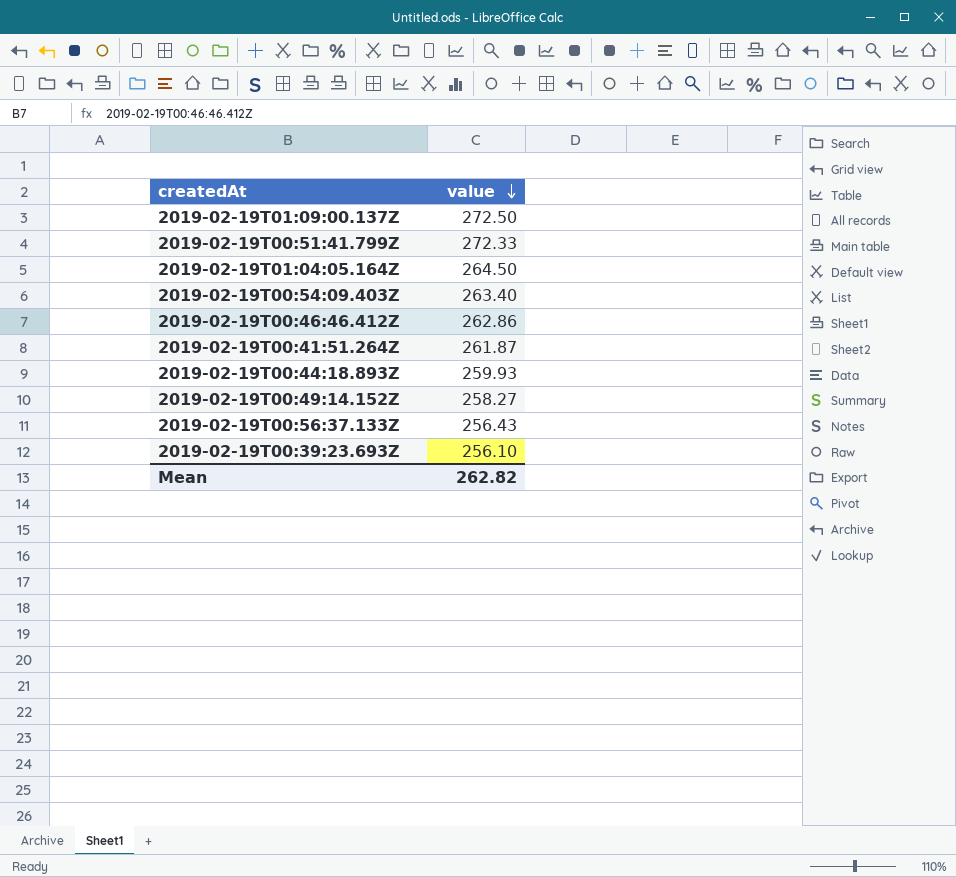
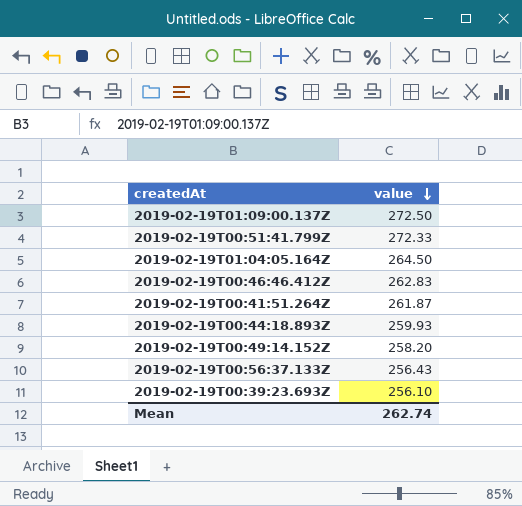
row 2019-02-19T00:54:09.403Z: 263.40 -> none
2019-02-19T00:46:46.412Z | value: 262.86 -> 262.83
2019-02-19T00:49:14.152Z | value: 258.27 -> 258.20
Mean | value: 262.82 -> 262.74

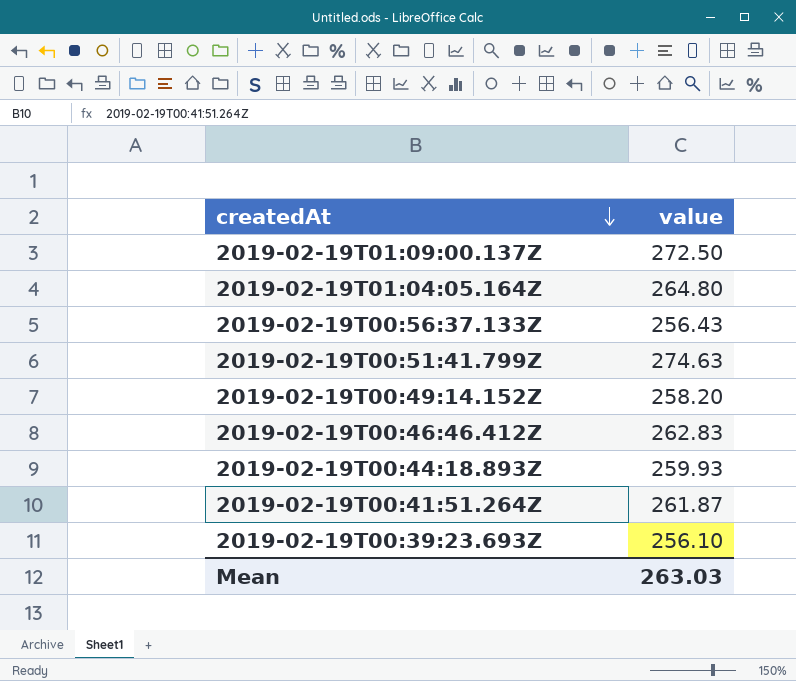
row order: value descending -> createdAt descending
2019-02-19T01:04:05.164Z | value: 264.50 -> 264.80
2019-02-19T00:51:41.799Z | value: 272.33 -> 274.63
Mean | value: 262.74 -> 263.03

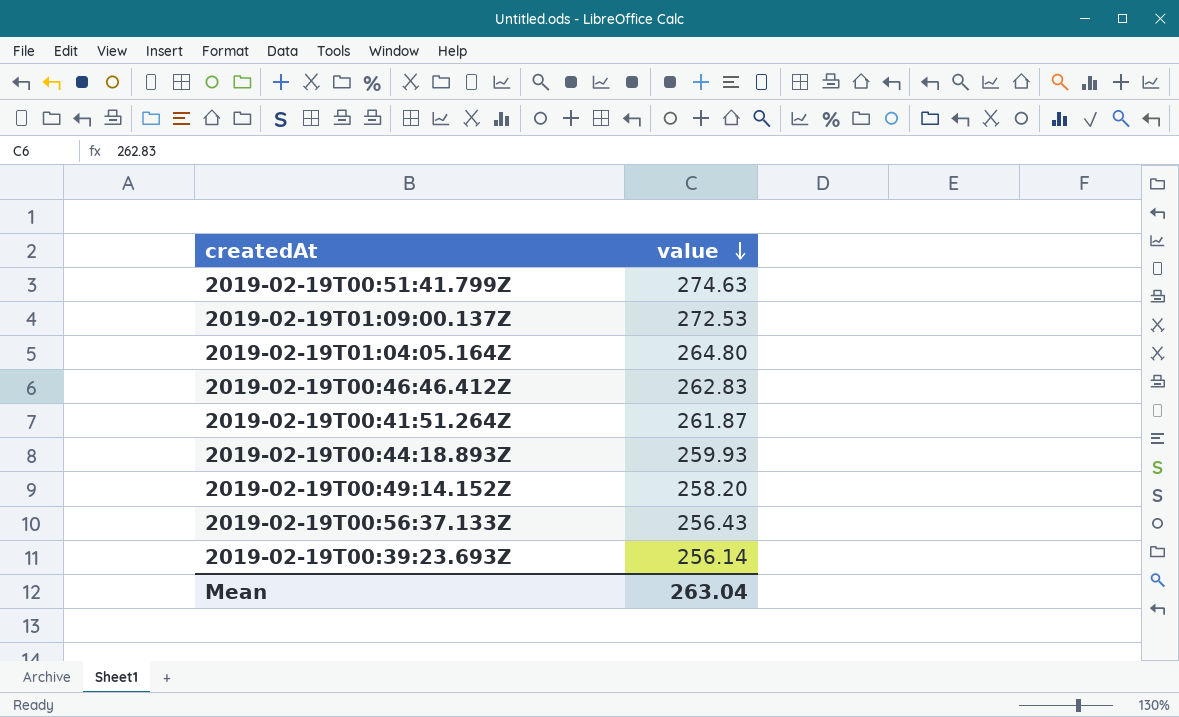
row order: createdAt descending -> value descending
2019-02-19T01:09:00.137Z | value: 272.50 -> 272.53
2019-02-19T00:39:23.693Z | value: 256.10 -> 256.14
Mean | value: 263.03 -> 263.04

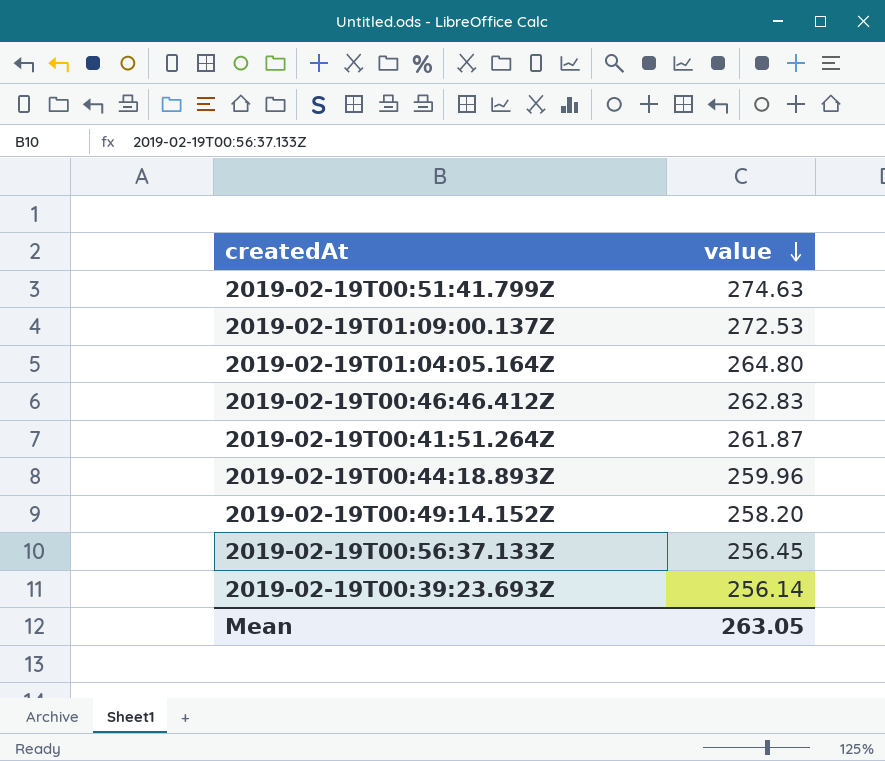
2019-02-19T00:44:18.893Z | value: 259.93 -> 259.96
2019-02-19T00:56:37.133Z | value: 256.43 -> 256.45
Mean | value: 263.04 -> 263.05

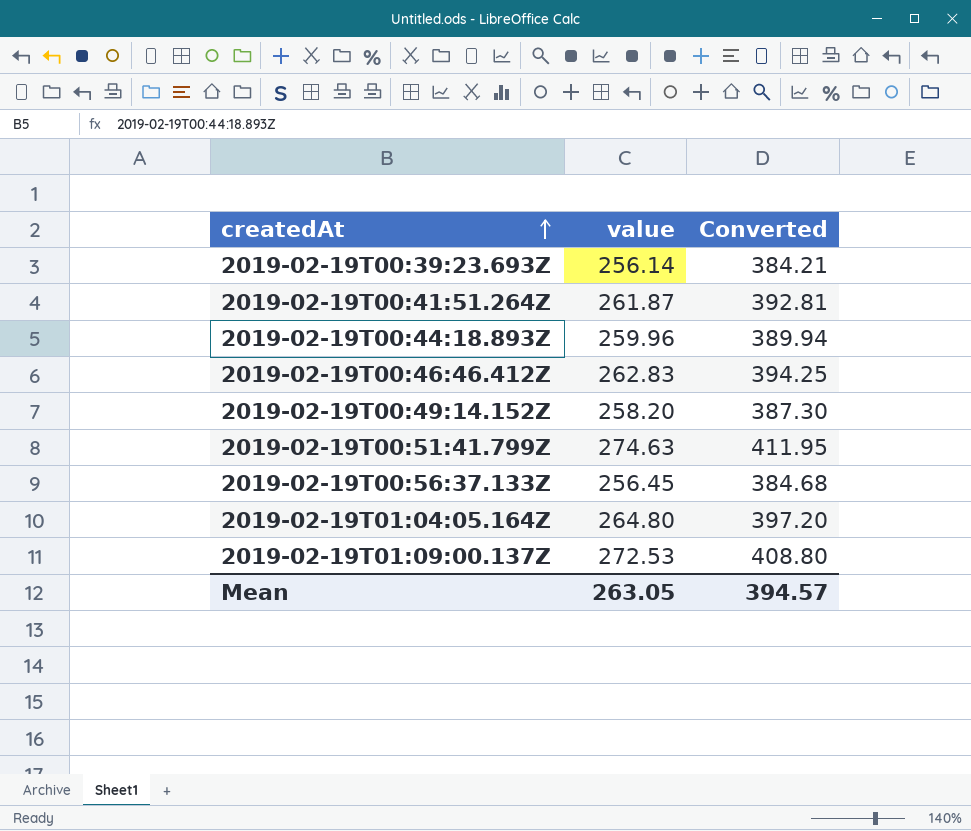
row order: value descending -> createdAt ascending
column Converted | formula: none -> [value] * 1.5

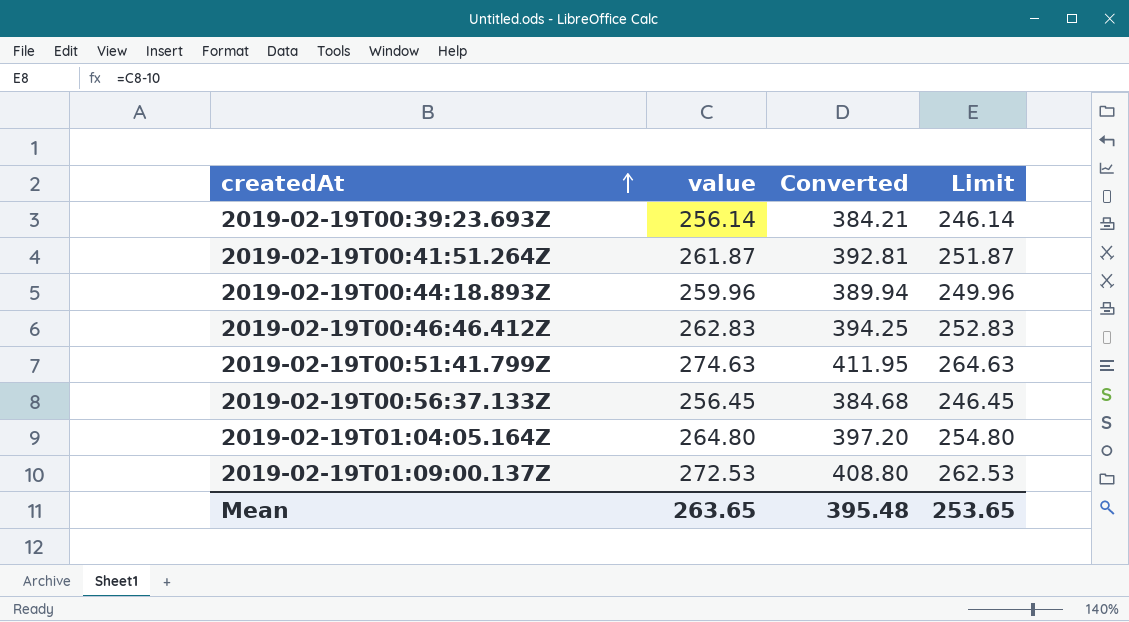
column Limit | formula: none -> [value] - 10
row 2019-02-19T00:49:14.152Z: 258.20 | 387.30 -> none
Mean | value: 263.05 -> 263.65
Mean | Converted: 394.57 -> 395.48

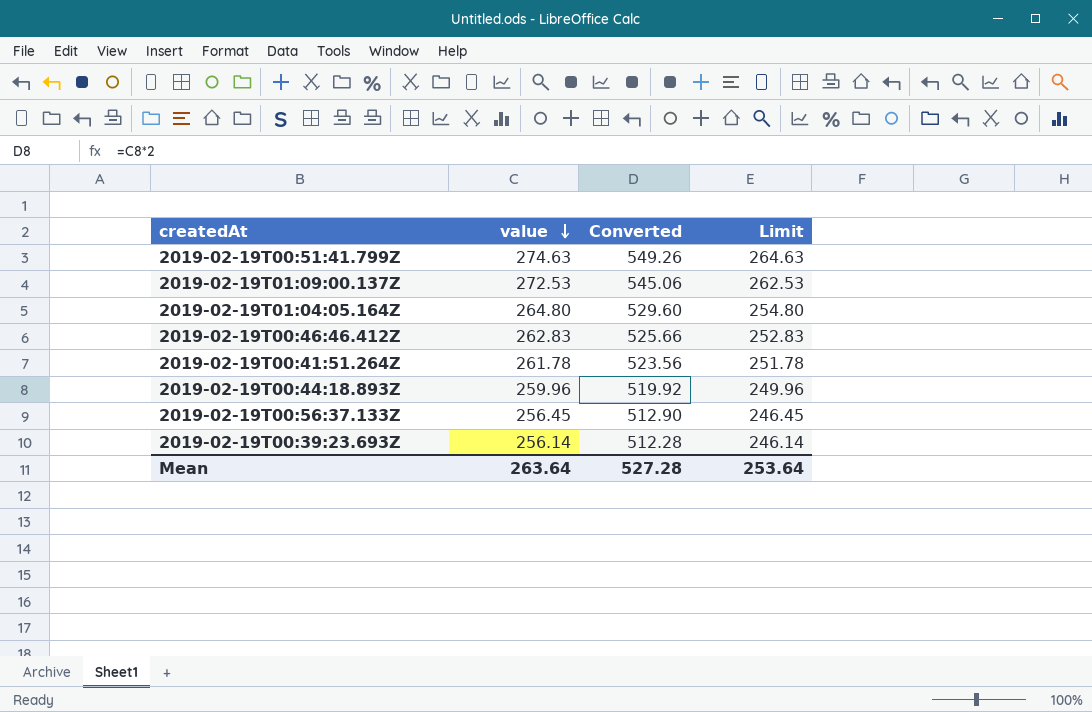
row order: createdAt ascending -> value descending
column Converted | formula: [value] * 1.5 -> [value] * 2
2019-02-19T00:41:51.264Z | value: 261.87 -> 261.78
2019-02-19T00:41:51.264Z | Limit: 251.87 -> 251.78
Mean | value: 263.65 -> 263.64
Mean | Converted: 395.48 -> 527.28
Mean | Limit: 253.65 -> 253.64

